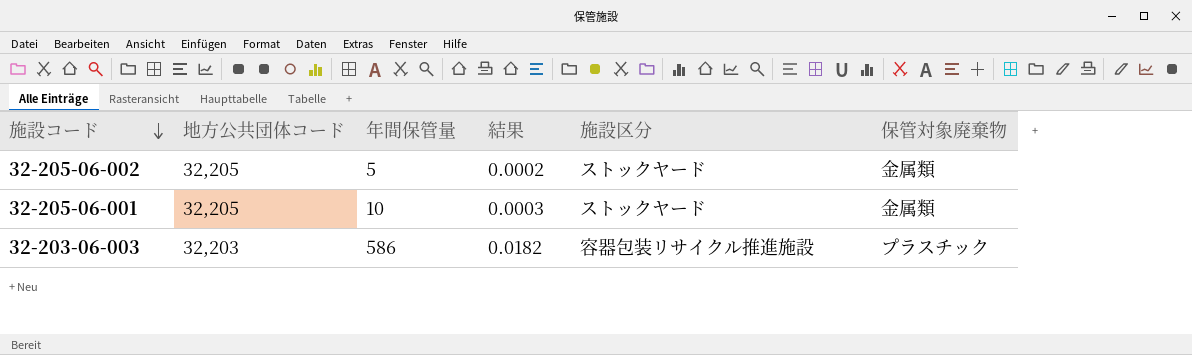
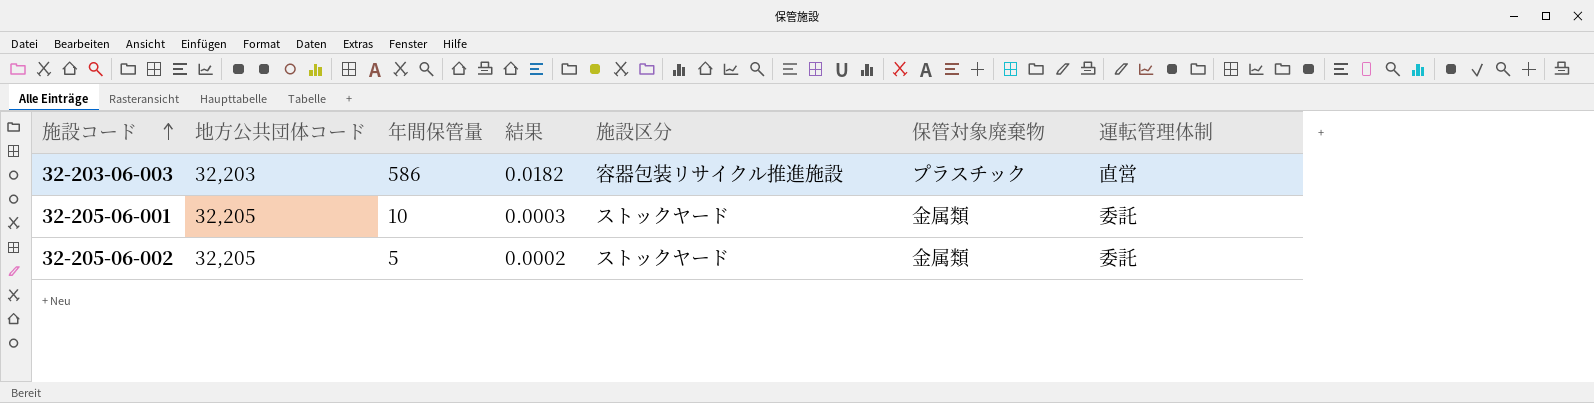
row order: 施設コード descending -> 施設コード ascending
column 運転管理体制 | position: none -> 7

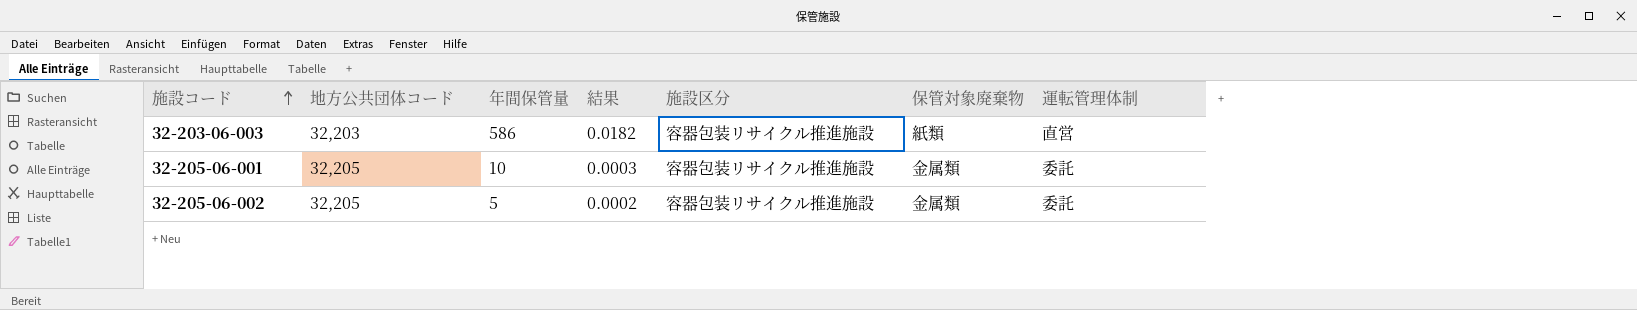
32-203-06-003 | 保管対象廃棄物: プラスチック -> 紙類
32-205-06-001 | 施設区分: ストックヤード -> 容器包装リサイクル推進施設
32-205-06-002 | 施設区分: ストックヤード -> 容器包装リサイクル推進施設

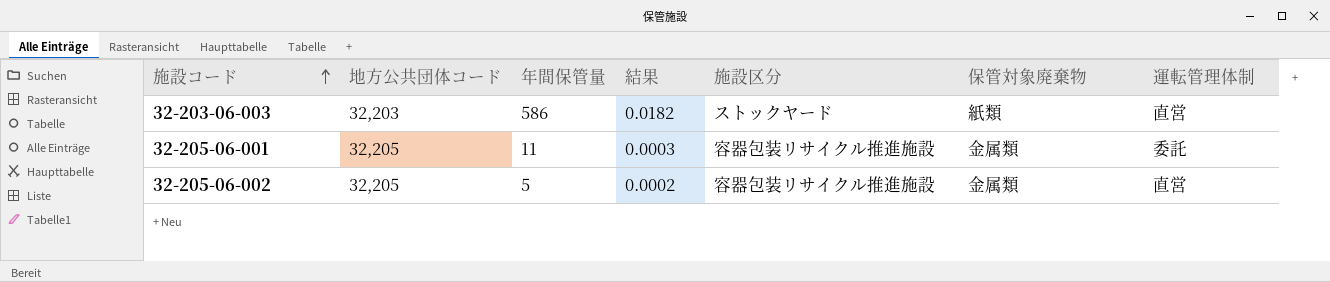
32-203-06-003 | 施設区分: 容器包装リサイクル推進施設 -> ストックヤード
32-205-06-001 | 年間保管量: 10 -> 11
32-205-06-002 | 運転管理体制: 委託 -> 直営

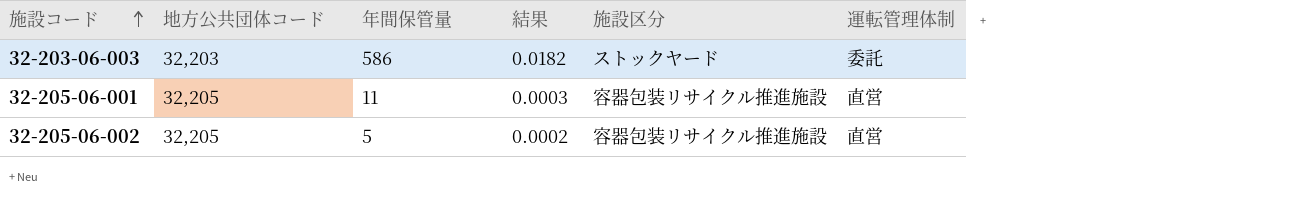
column 保管対象廃棄物 | position: 6 -> none
32-203-06-003 | 運転管理体制: 直営 -> 委託
32-205-06-001 | 運転管理体制: 委託 -> 直営

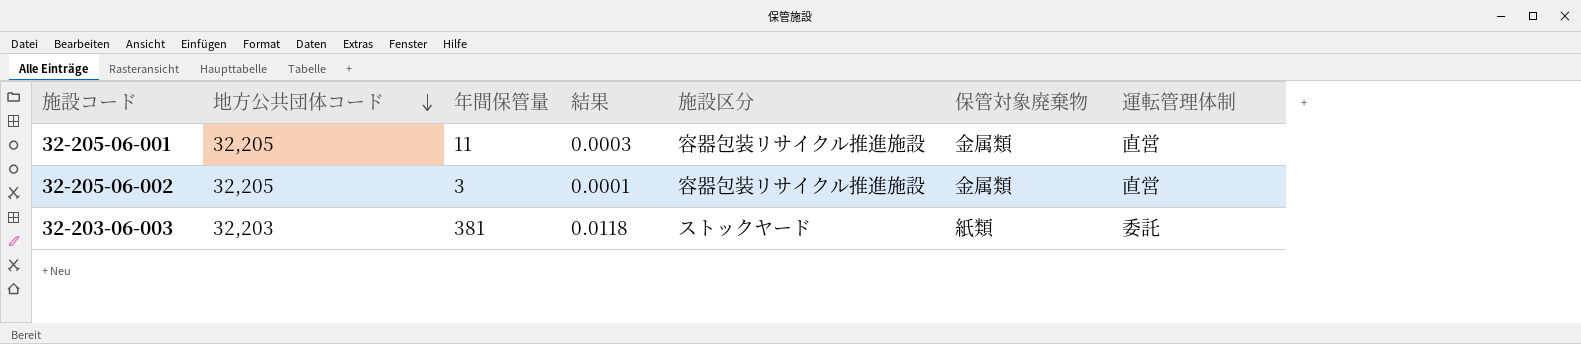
row order: 施設コード ascending -> 地方公共団体コード descending
column 保管対象廃棄物 | position: none -> 6
32-205-06-002 | 年間保管量: 5 -> 3
32-205-06-002 | 結果: 0.0002 -> 0.0001
32-203-06-003 | 年間保管量: 586 -> 381
32-203-06-003 | 結果: 0.0182 -> 0.0118

